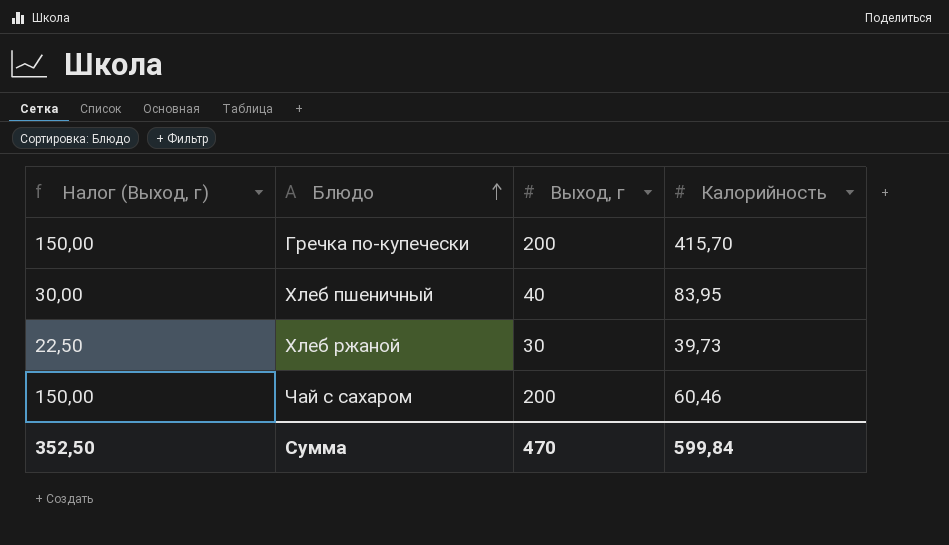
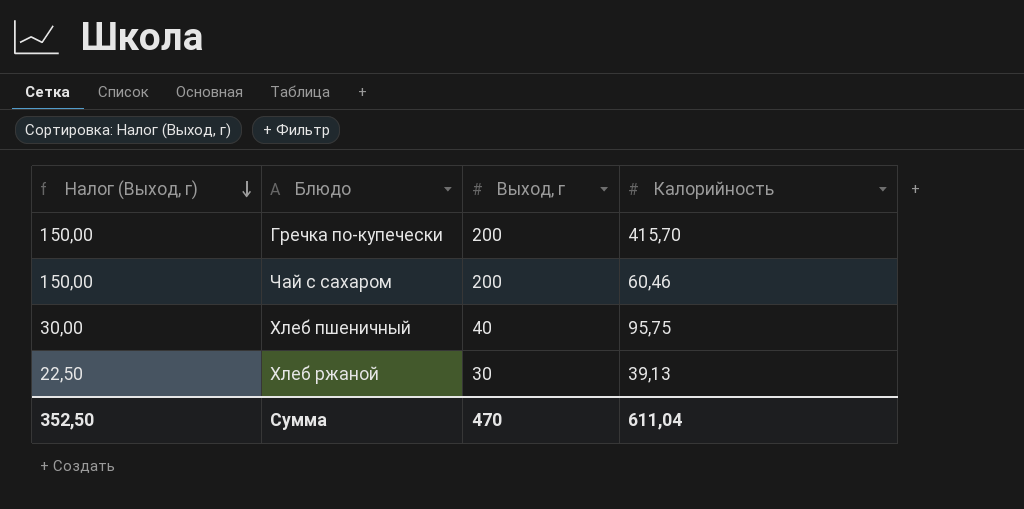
row order: Блюдо ascending -> Налог (Выход, г) descending
Хлеб пшеничный | Калорийность: 83,95 -> 95,75
Хлеб ржаной | Калорийность: 39,73 -> 39,13
Сумма | Калорийность: 599,84 -> 611,04

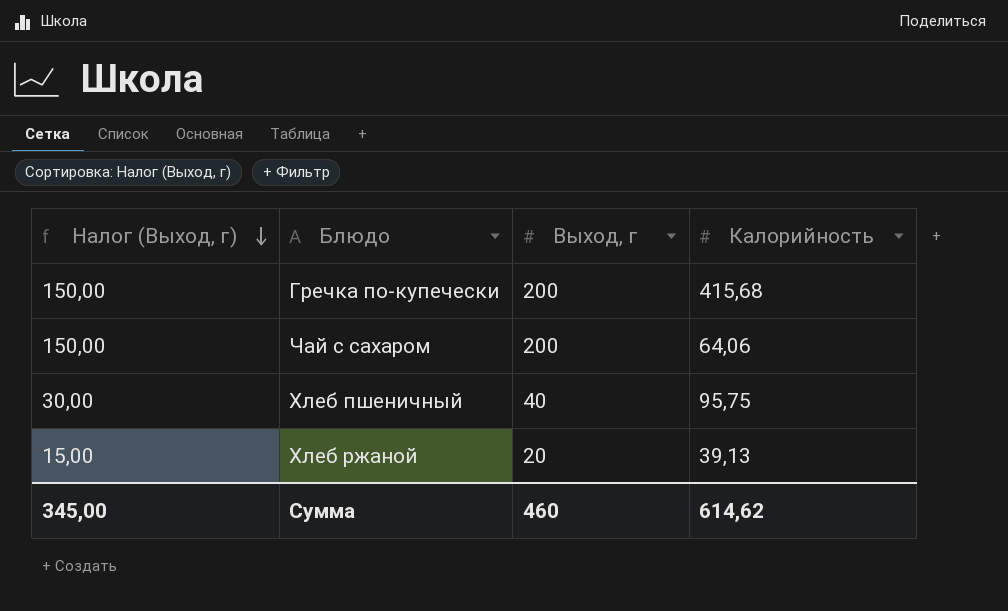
Гречка по-купечески | Калорийность: 415,70 -> 415,68
Чай с сахаром | Калорийность: 60,46 -> 64,06
Хлеб ржаной | Налог (Выход, г): 22,50 -> 15,00
Хлеб ржаной | Выход, г: 30 -> 20
Сумма | Налог (Выход, г): 352,50 -> 345,00
Сумма | Выход, г: 470 -> 460
Сумма | Калорийность: 611,04 -> 614,62

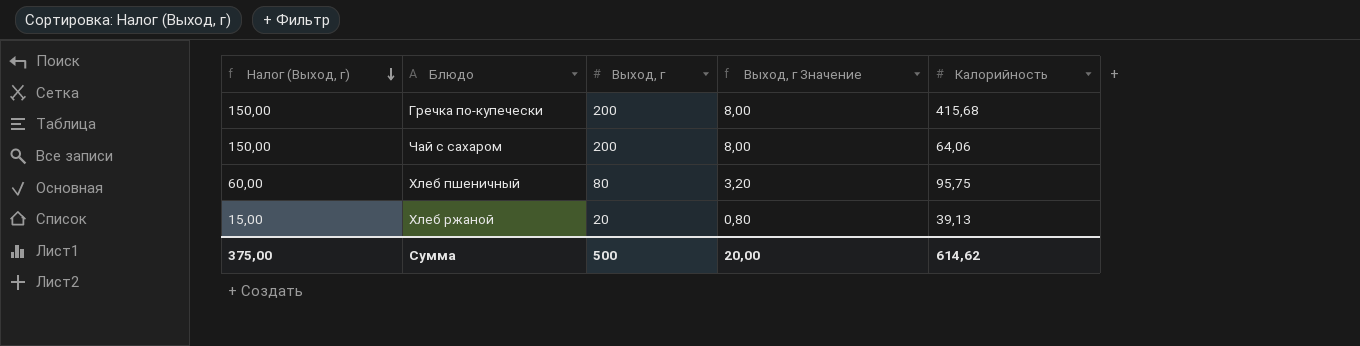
column Выход, г Значение | formula: none -> [Выход, г] * 0,04
Хлеб пшеничный | Налог (Выход, г): 30,00 -> 60,00
Хлеб пшеничный | Выход, г: 40 -> 80
Сумма | Налог (Выход, г): 345,00 -> 375,00
Сумма | Выход, г: 460 -> 500

